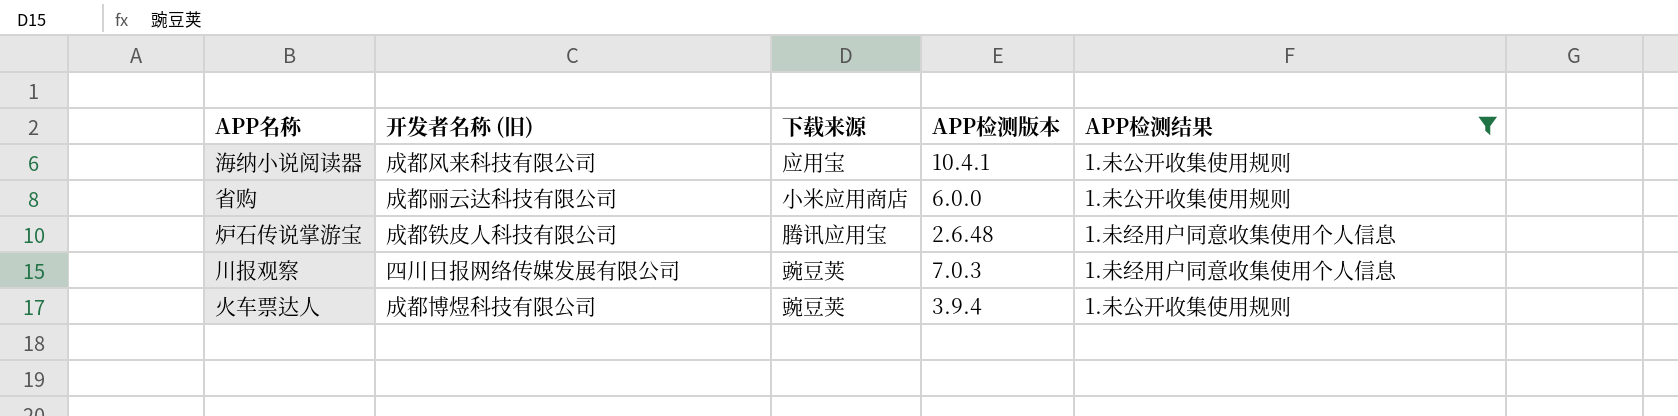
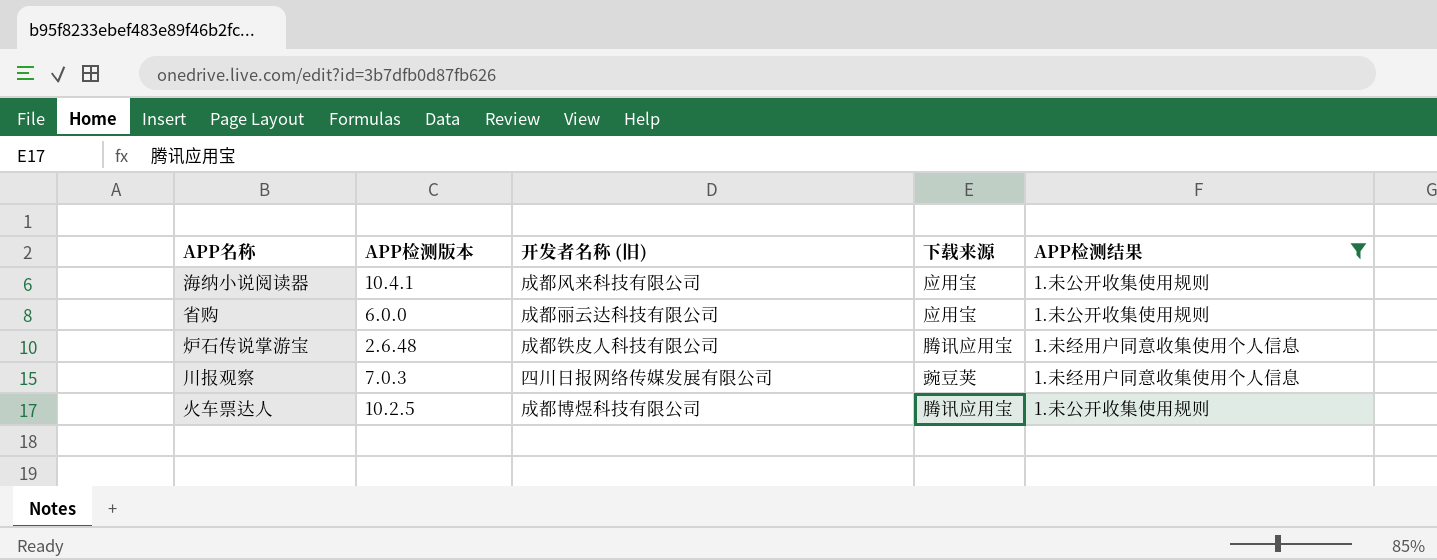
column APP检测版本 | position: 4 -> 2
省购 | 下载来源: 小米应用商店 -> 应用宝
火车票达人 | APP检测版本: 3.9.4 -> 10.2.5
火车票达人 | 下载来源: 豌豆荚 -> 腾讯应用宝

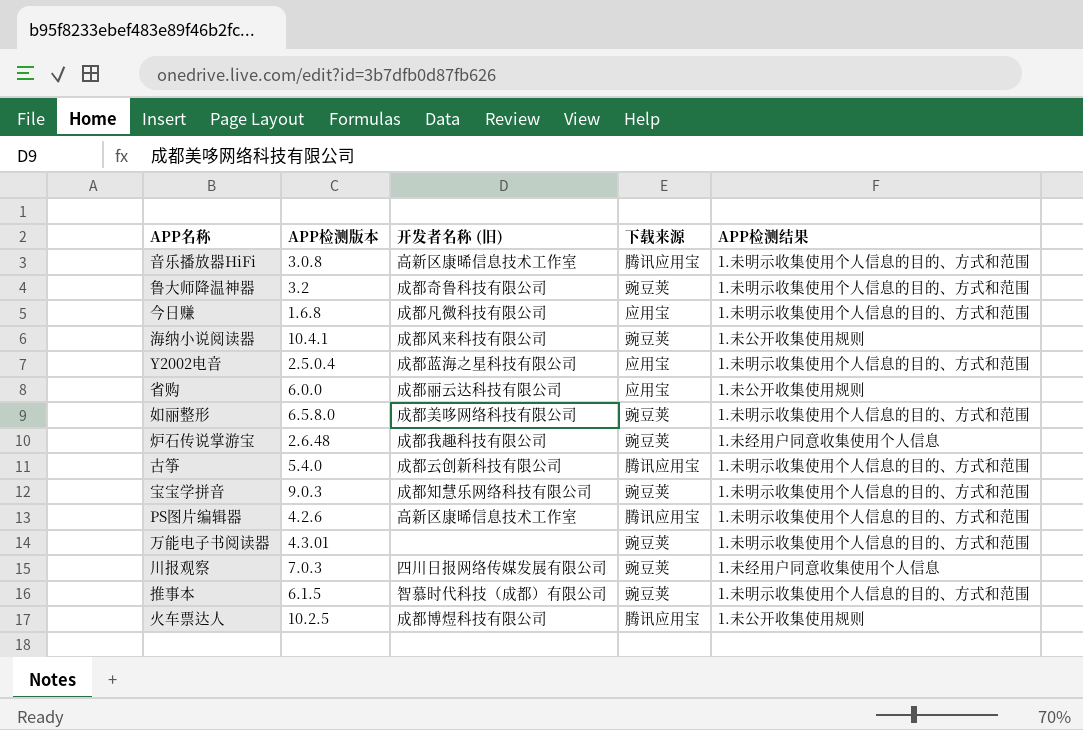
filter: APP检测结果 != 1.未明示收集使用个人信息的目的、方式和范围 -> none
海纳小说阅读器 | 下载来源: 应用宝 -> 豌豆荚
炉石传说掌游宝 | 开发者名称 (旧): 成都铁皮人科技有限公司 -> 成都我趣科技有限公司
炉石传说掌游宝 | 下载来源: 腾讯应用宝 -> 豌豆荚

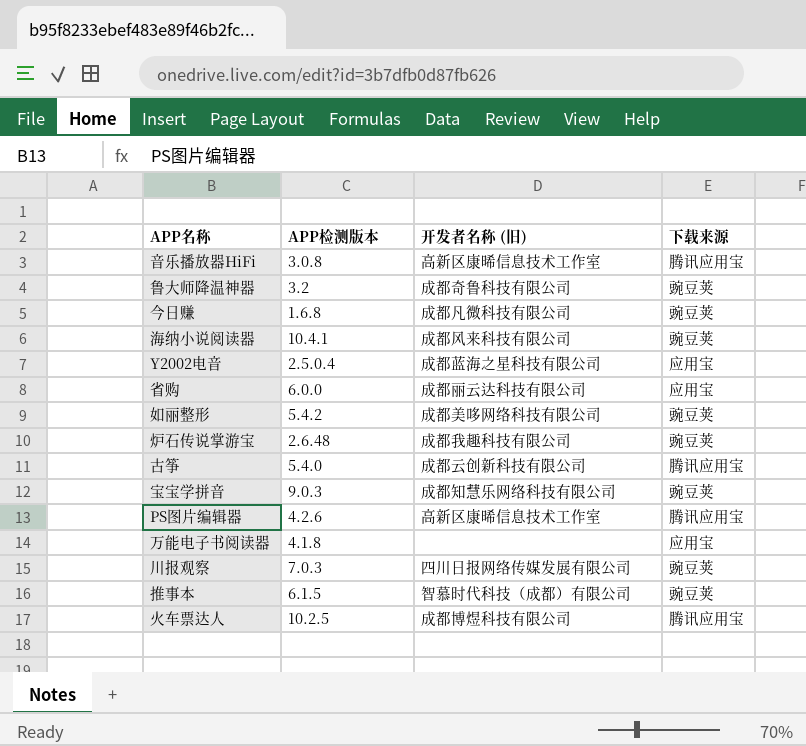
column APP检测结果 | position: 5 -> none
今日赚 | 下载来源: 应用宝 -> 豌豆荚
如丽整形 | APP检测版本: 6.5.8.0 -> 5.4.2
万能电子书阅读器 | APP检测版本: 4.3.01 -> 4.1.8
万能电子书阅读器 | 下载来源: 豌豆荚 -> 应用宝

